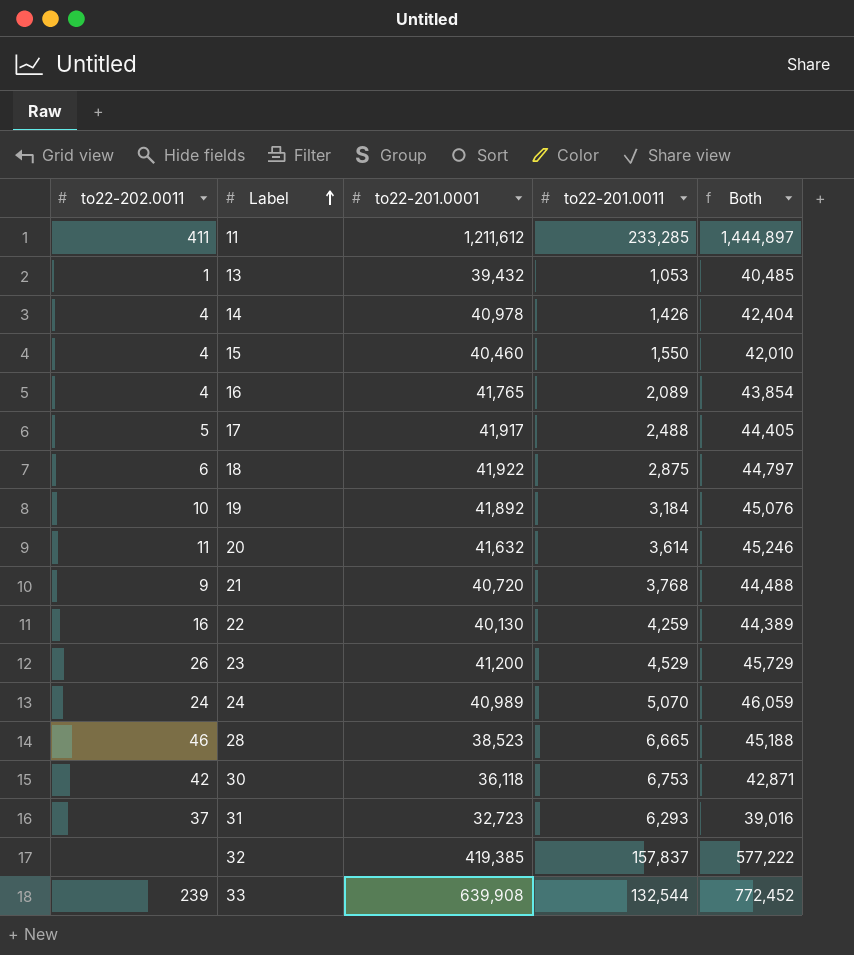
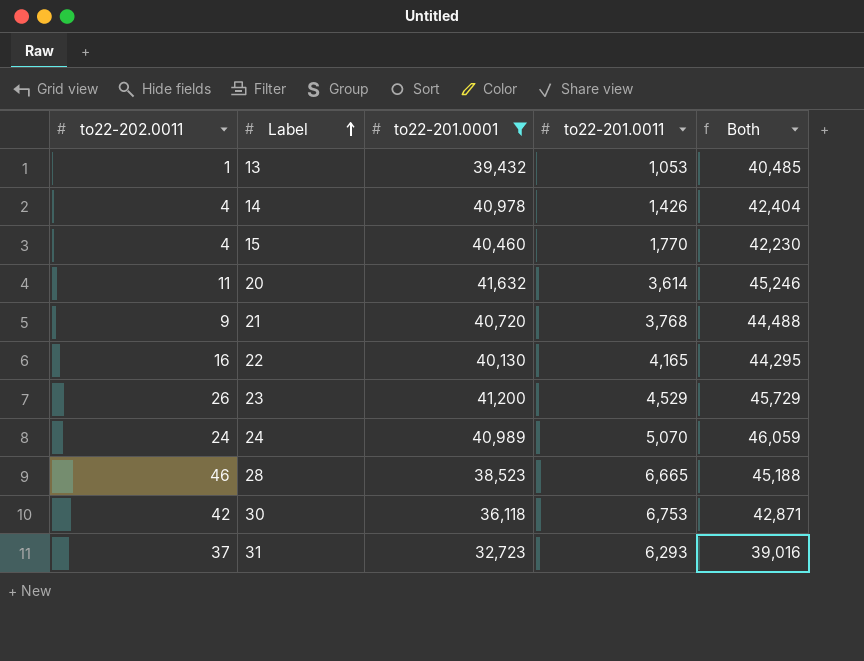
filter: none -> to22-201.0001 <= 41,632
15 | to22-201.0011: 1,550 -> 1,770
15 | Both: 42,010 -> 42,230
22 | to22-201.0011: 4,259 -> 4,165
22 | Both: 44,389 -> 44,295

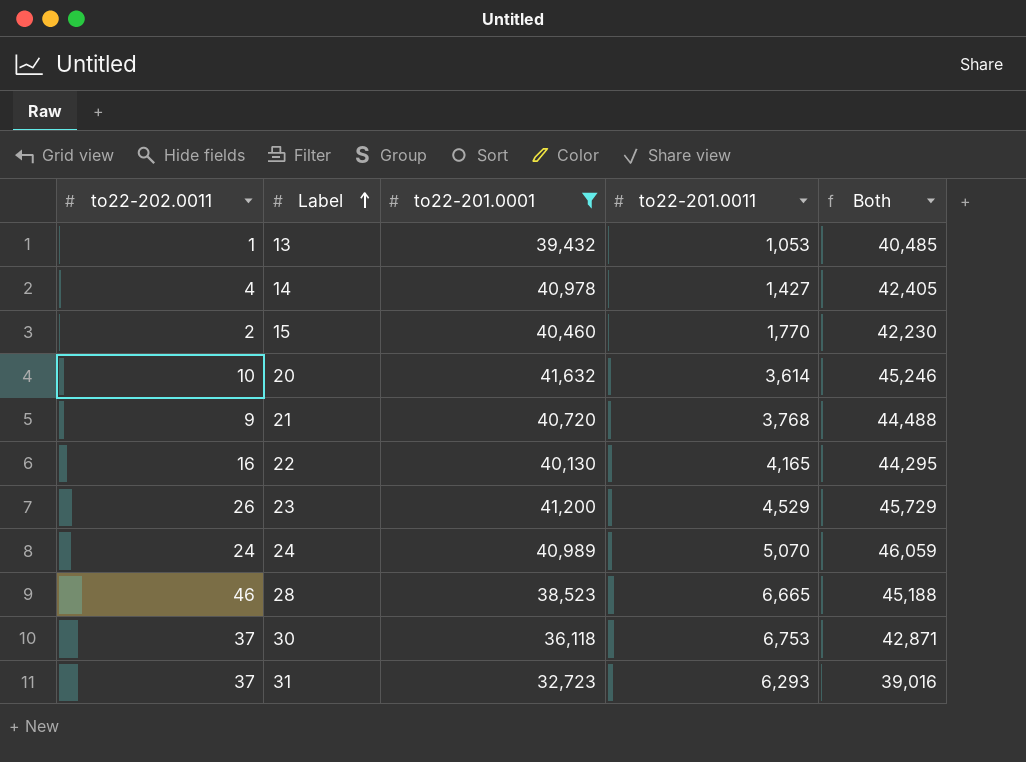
14 | to22-201.0011: 1,426 -> 1,427
14 | Both: 42,404 -> 42,405
15 | to22-202.0011: 4 -> 2
20 | to22-202.0011: 11 -> 10
30 | to22-202.0011: 42 -> 37

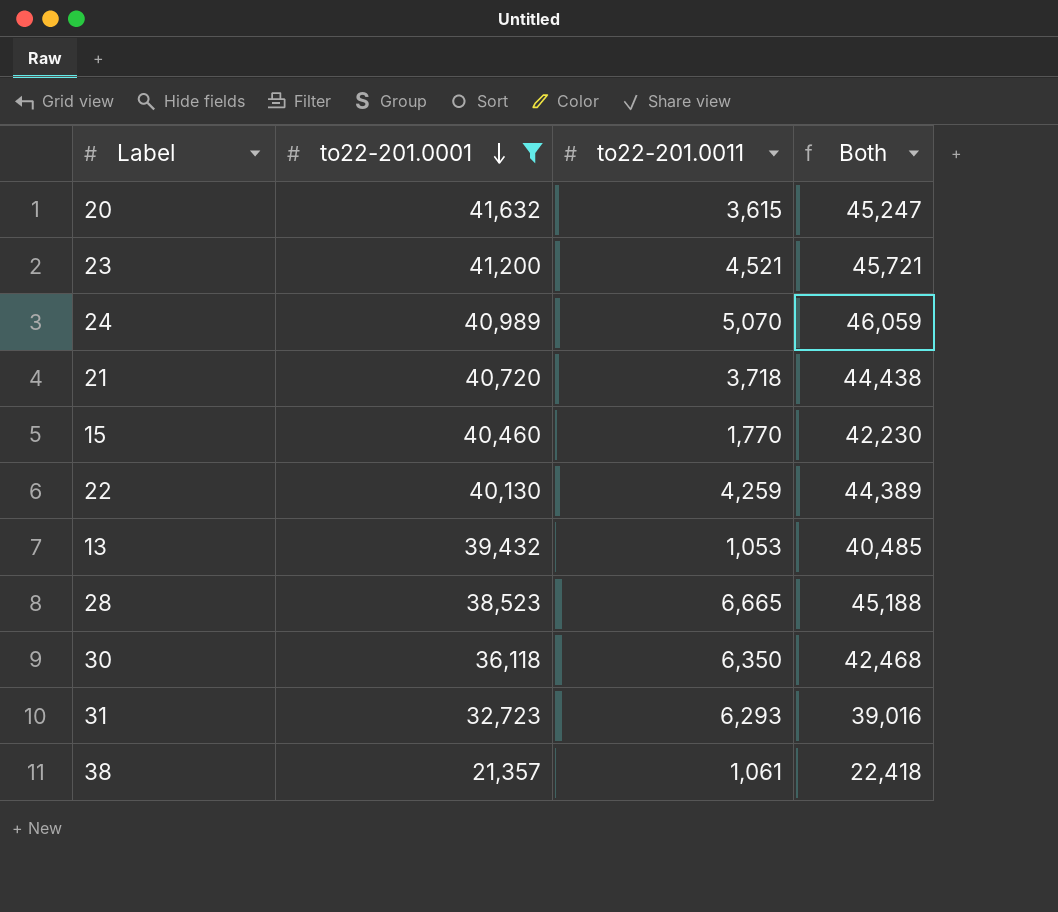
row order: Label ascending -> to22-201.0001 descending
column to22-202.0011 | position: 1 -> none
row 14: 4 | 40,978 | 1,427 | 42,405 -> none
20 | to22-201.0011: 3,614 -> 3,615
20 | Both: 45,246 -> 45,247
23 | to22-201.0011: 4,529 -> 4,521
23 | Both: 45,729 -> 45,721
21 | to22-201.0011: 3,768 -> 3,718
21 | Both: 44,488 -> 44,438
22 | to22-201.0011: 4,165 -> 4,259
22 | Both: 44,295 -> 44,389
30 | to22-201.0011: 6,753 -> 6,350
30 | Both: 42,871 -> 42,468
row 38: none -> 21,357 | 1,061 | 22,418

